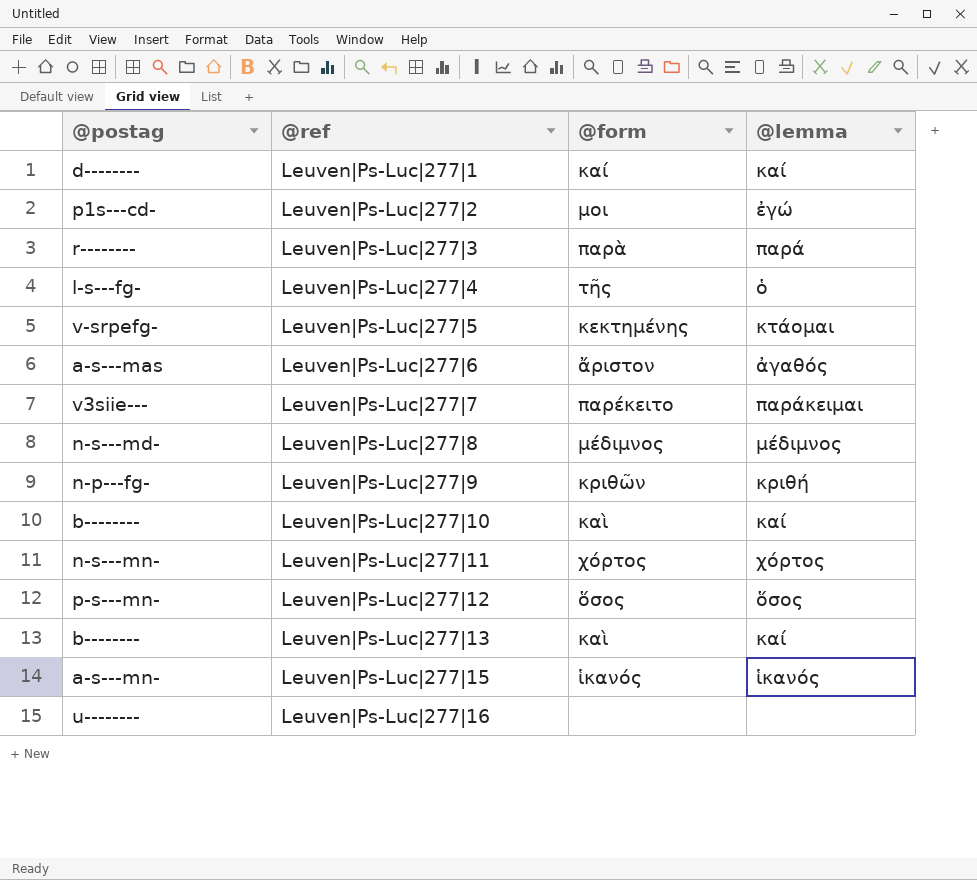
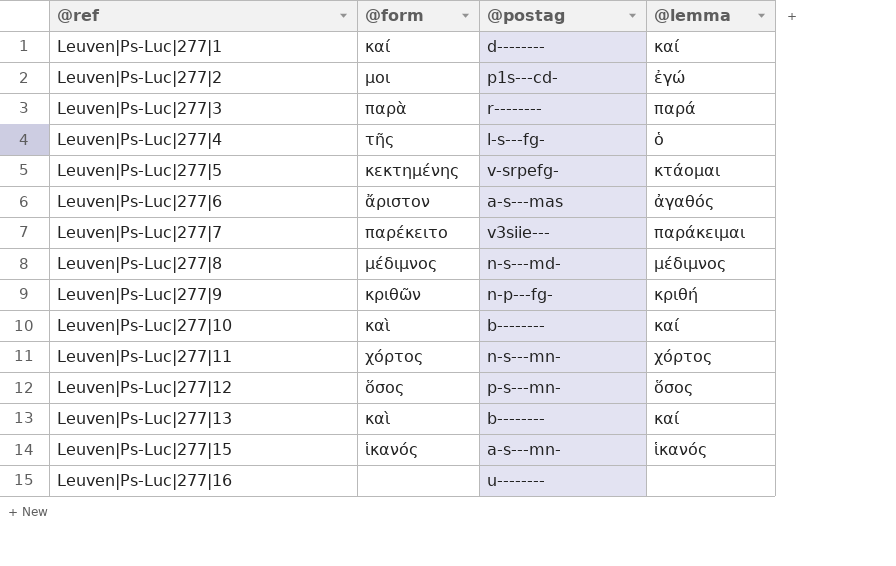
column @postag | position: 1 -> 3

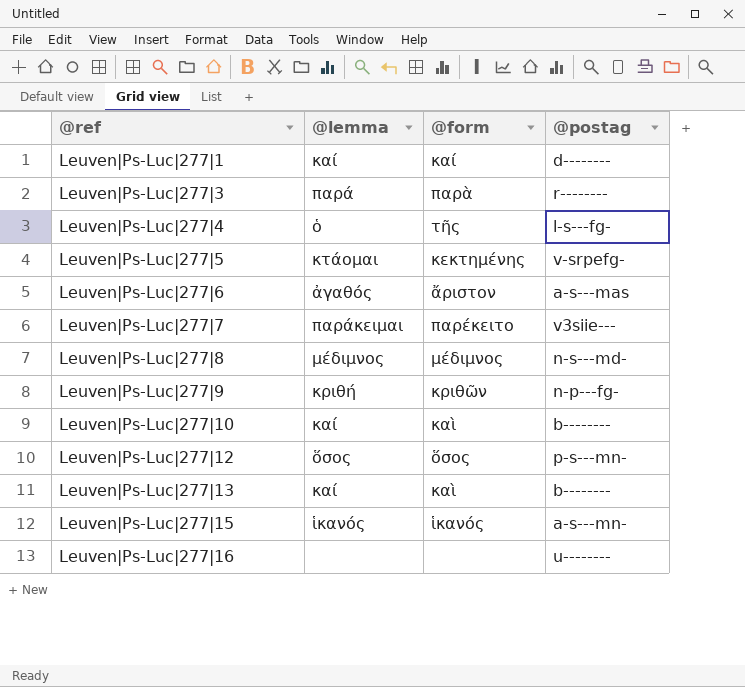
column @lemma | position: 4 -> 2
row Leuven|Ps-Luc|277|2: μοι | p1s---cd- | ἐγώ -> none
row Leuven|Ps-Luc|277|11: χόρτος | n-s---mn- | χόρτος -> none

